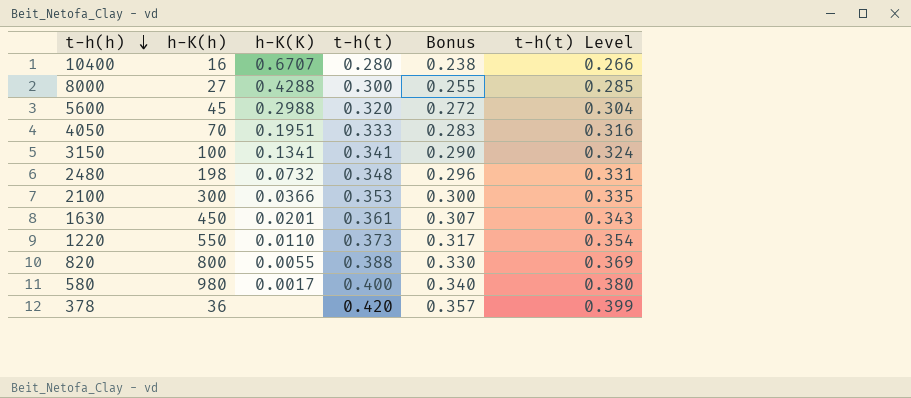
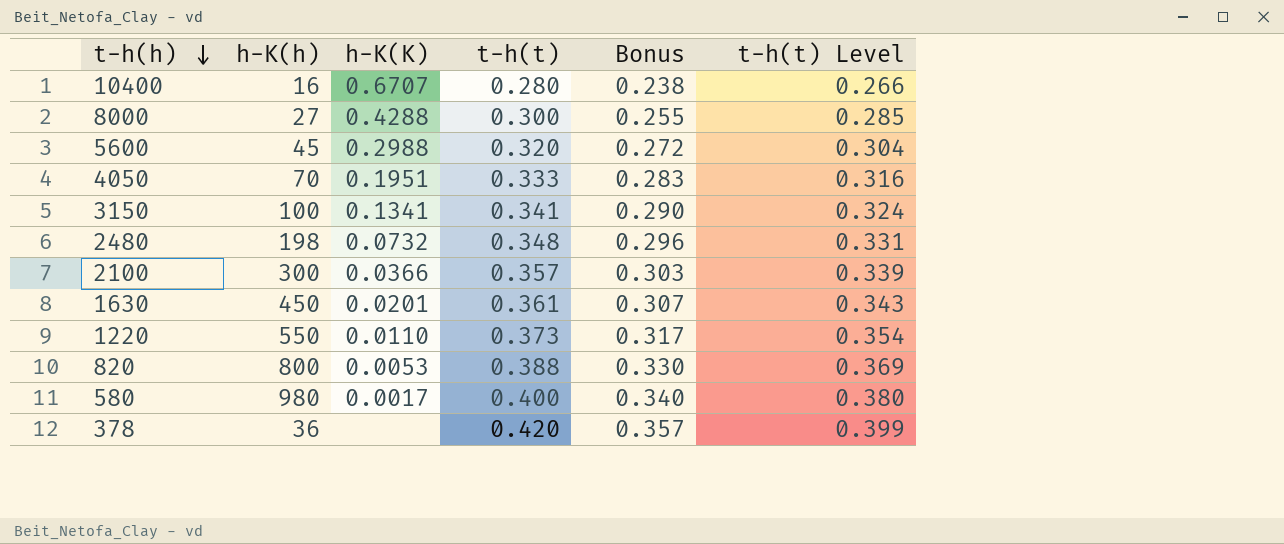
2100 | t-h(t): 0.353 -> 0.357
2100 | Bonus: 0.300 -> 0.303
2100 | t-h(t) Level: 0.335 -> 0.339
820 | h-K(K): 0.0055 -> 0.0053

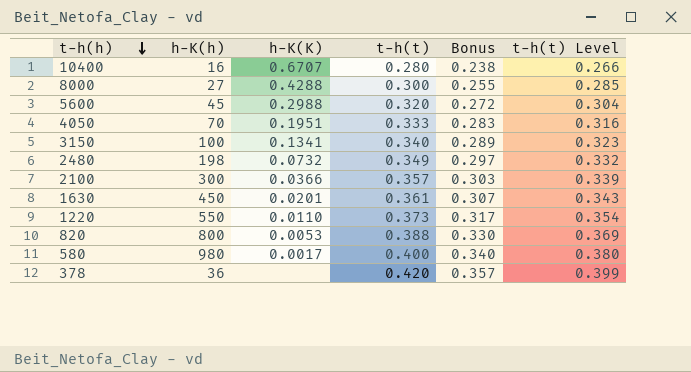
3150 | t-h(t): 0.341 -> 0.340
3150 | Bonus: 0.290 -> 0.289
3150 | t-h(t) Level: 0.324 -> 0.323
2480 | t-h(t): 0.348 -> 0.349
2480 | Bonus: 0.296 -> 0.297
2480 | t-h(t) Level: 0.331 -> 0.332

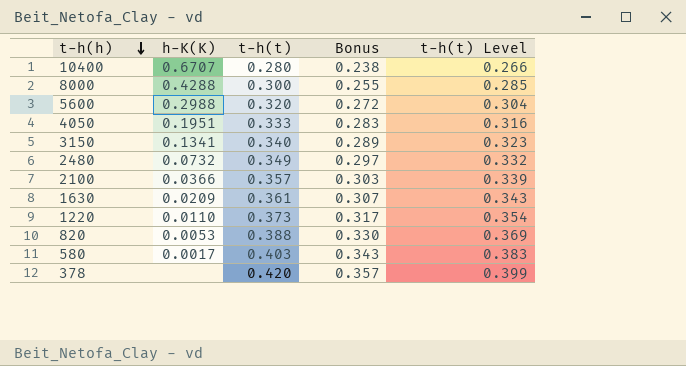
column h-K(h) | position: 2 -> none
1630 | h-K(K): 0.0201 -> 0.0209
580 | t-h(t): 0.400 -> 0.403
580 | Bonus: 0.340 -> 0.343
580 | t-h(t) Level: 0.380 -> 0.383

